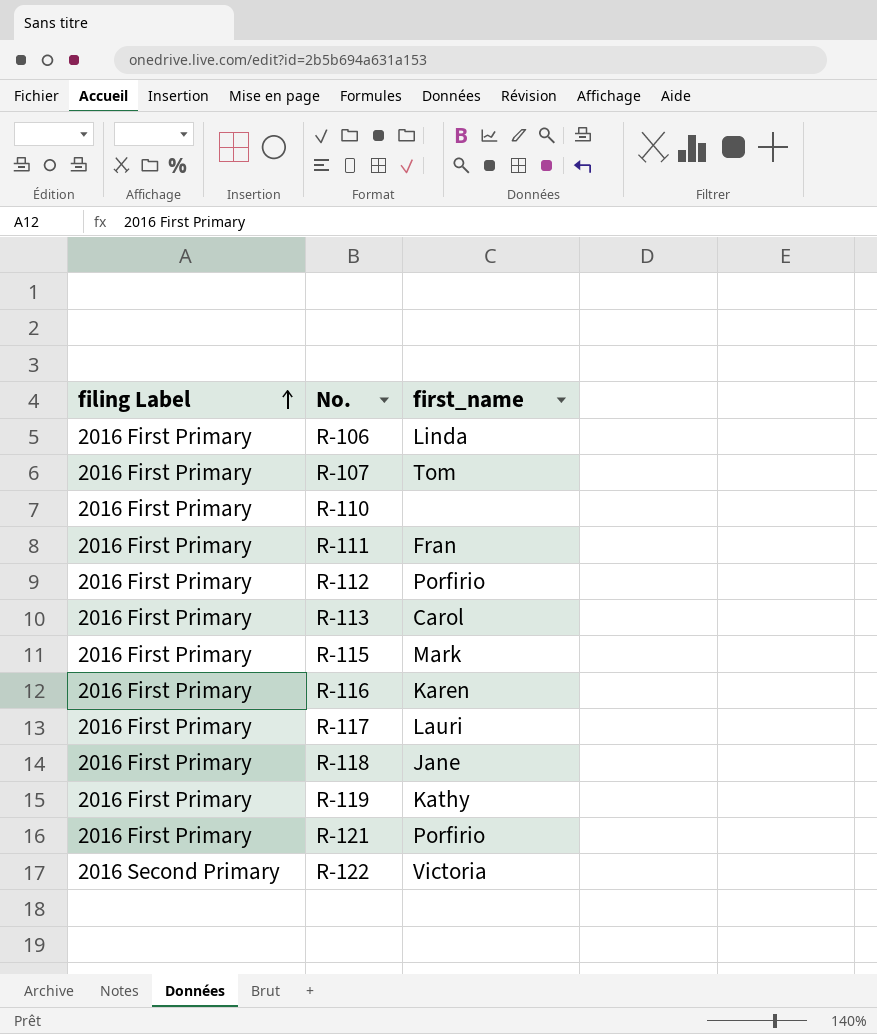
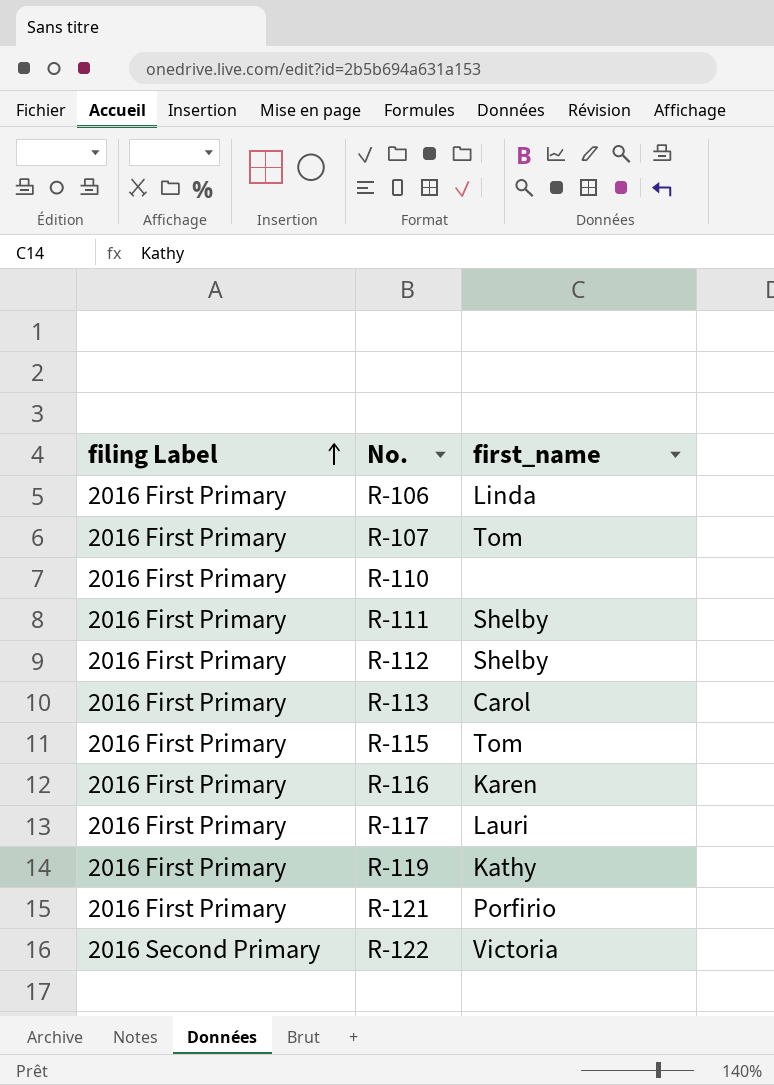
row R-118: 2016 First Primary | Jane -> none
R-111 | first_name: Fran -> Shelby
R-112 | first_name: Porfirio -> Shelby
R-115 | first_name: Mark -> Tom

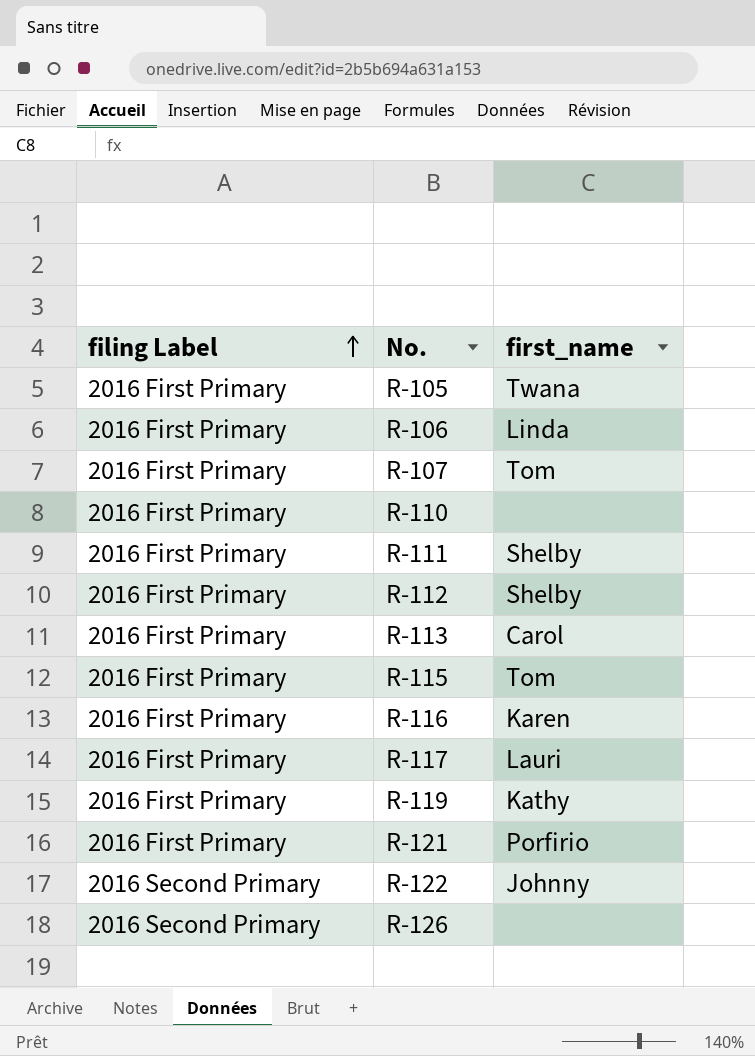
row R-105: none -> 2016 First Primary | Twana
R-122 | first_name: Victoria -> Johnny
row R-126: none -> 2016 Second Primary | none

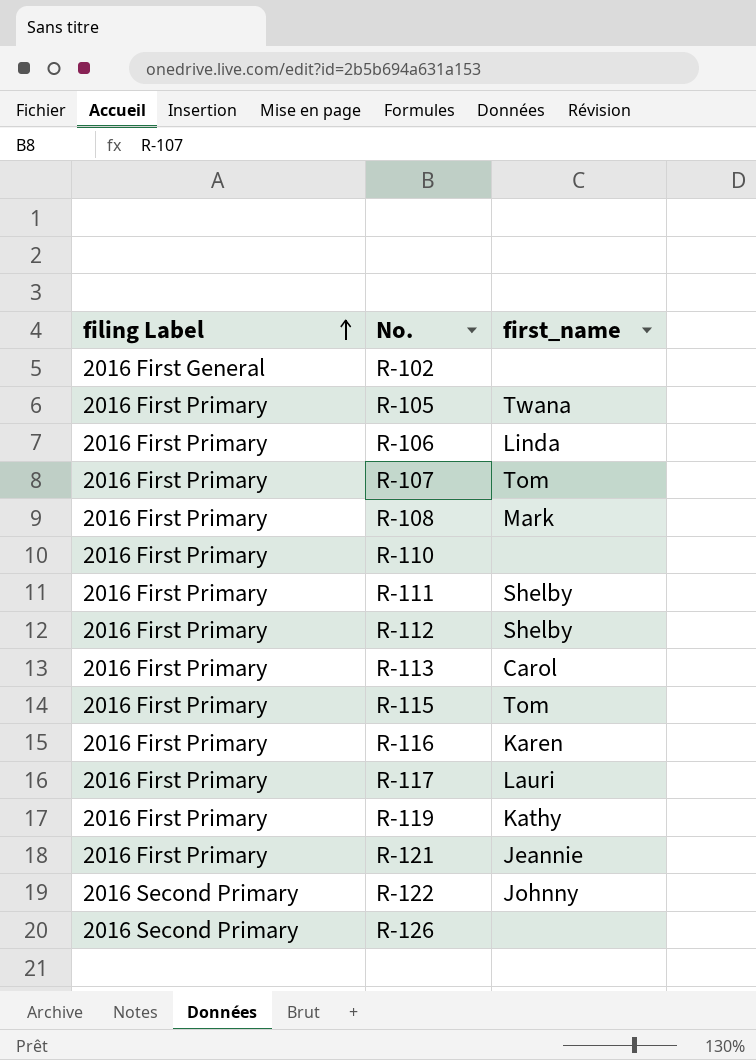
row R-102: none -> 2016 First General | none
row R-108: none -> 2016 First Primary | Mark
R-121 | first_name: Porfirio -> Jeannie

